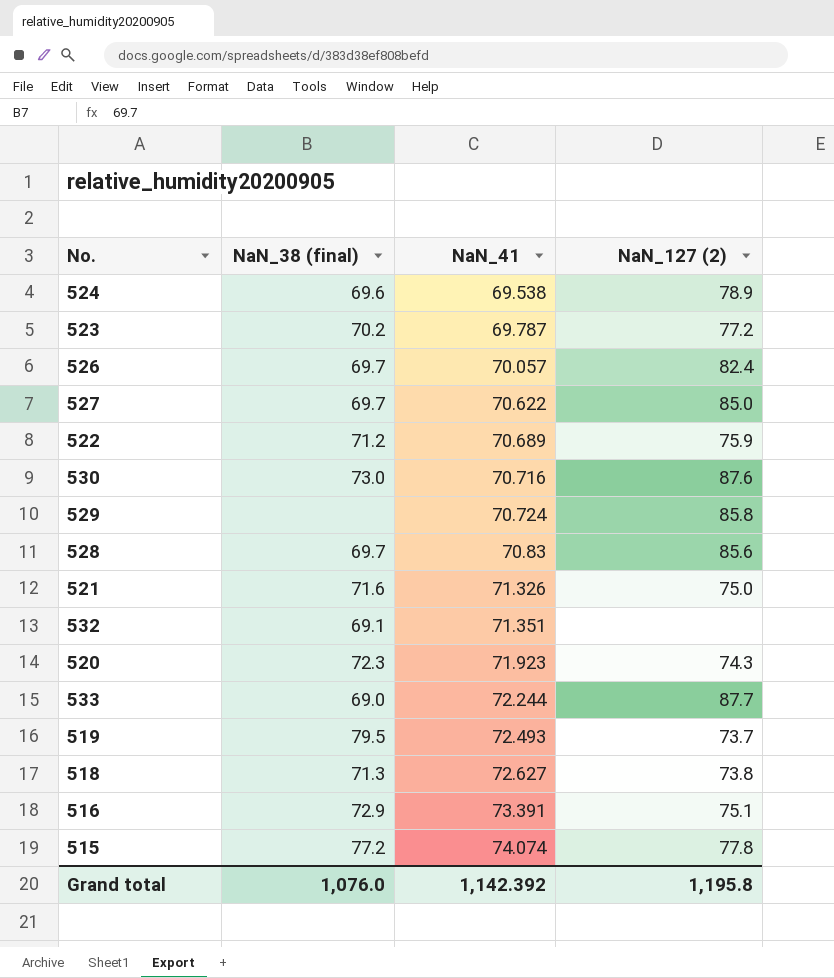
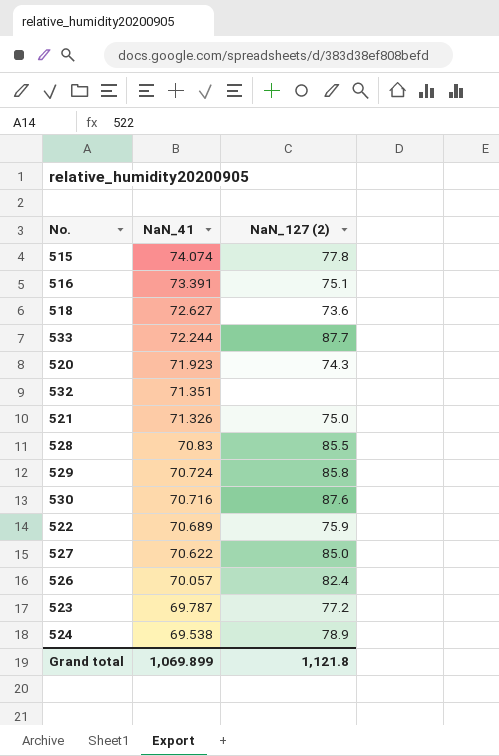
row order: NaN_41 ascending -> NaN_41 descending
column NaN_38 (final) | position: 2 -> none
row 519: 79.5 | 72.493 | 73.7 -> none
518 | NaN_127 (2): 73.8 -> 73.6
528 | NaN_127 (2): 85.6 -> 85.5
Grand total | NaN_41: 1,142.392 -> 1,069.899
Grand total | NaN_127 (2): 1,195.8 -> 1,121.8

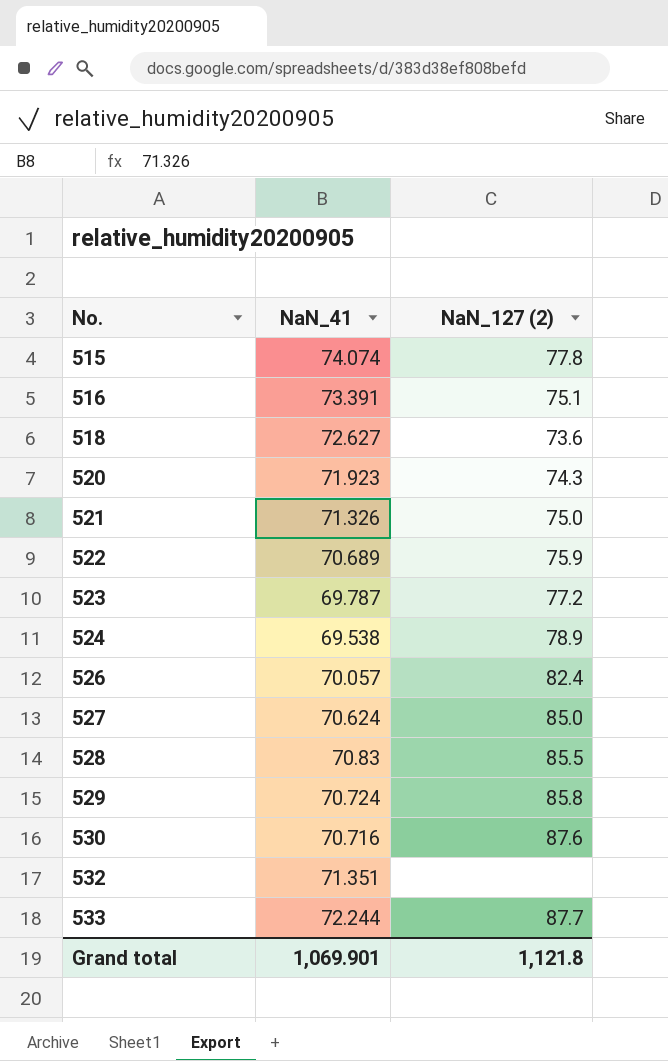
row order: NaN_41 descending -> No. ascending
527 | NaN_41: 70.622 -> 70.624
Grand total | NaN_41: 1,069.899 -> 1,069.901

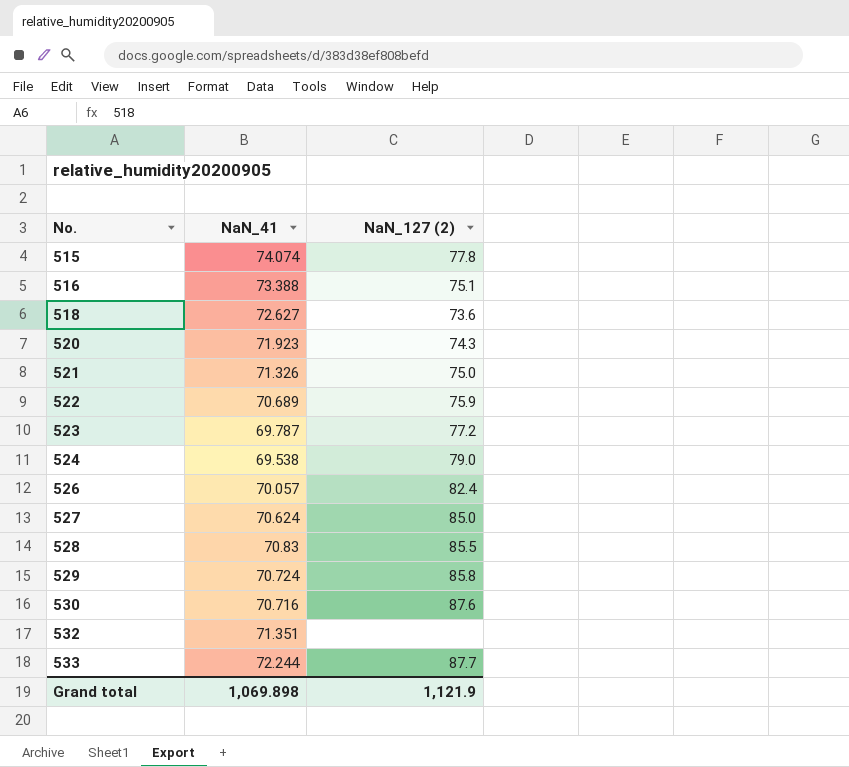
516 | NaN_41: 73.391 -> 73.388
524 | NaN_127 (2): 78.9 -> 79.0
Grand total | NaN_41: 1,069.901 -> 1,069.898
Grand total | NaN_127 (2): 1,121.8 -> 1,121.9

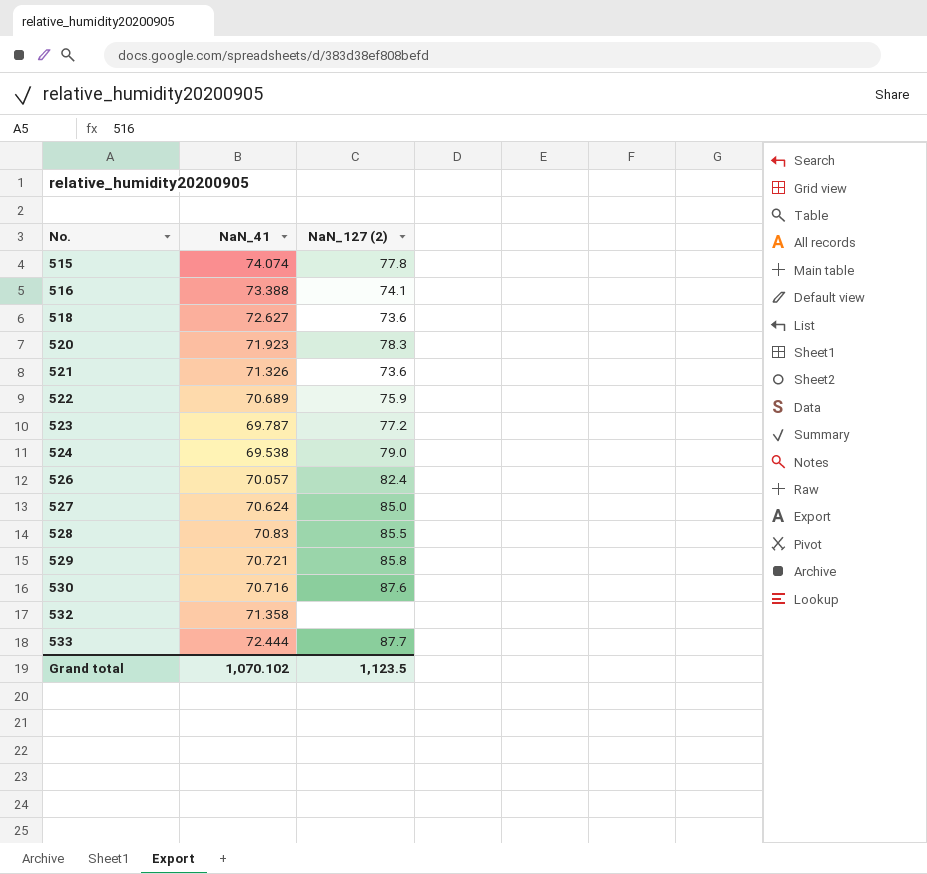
516 | NaN_127 (2): 75.1 -> 74.1
520 | NaN_127 (2): 74.3 -> 78.3
521 | NaN_127 (2): 75.0 -> 73.6
529 | NaN_41: 70.724 -> 70.721
532 | NaN_41: 71.351 -> 71.358
533 | NaN_41: 72.244 -> 72.444
Grand total | NaN_41: 1,069.898 -> 1,070.102
Grand total | NaN_127 (2): 1,121.9 -> 1,123.5

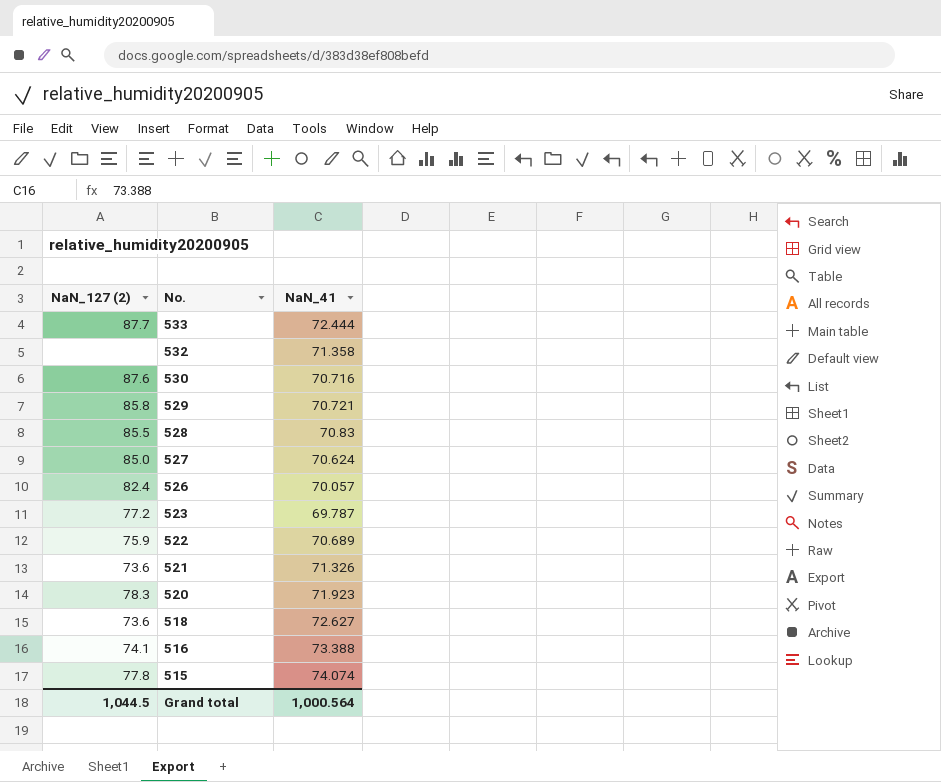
row order: No. ascending -> No. descending
column NaN_127 (2) | position: 3 -> 1
row 524: 69.538 | 79.0 -> none
Grand total | NaN_127 (2): 1,123.5 -> 1,044.5
Grand total | NaN_41: 1,070.102 -> 1,000.564

